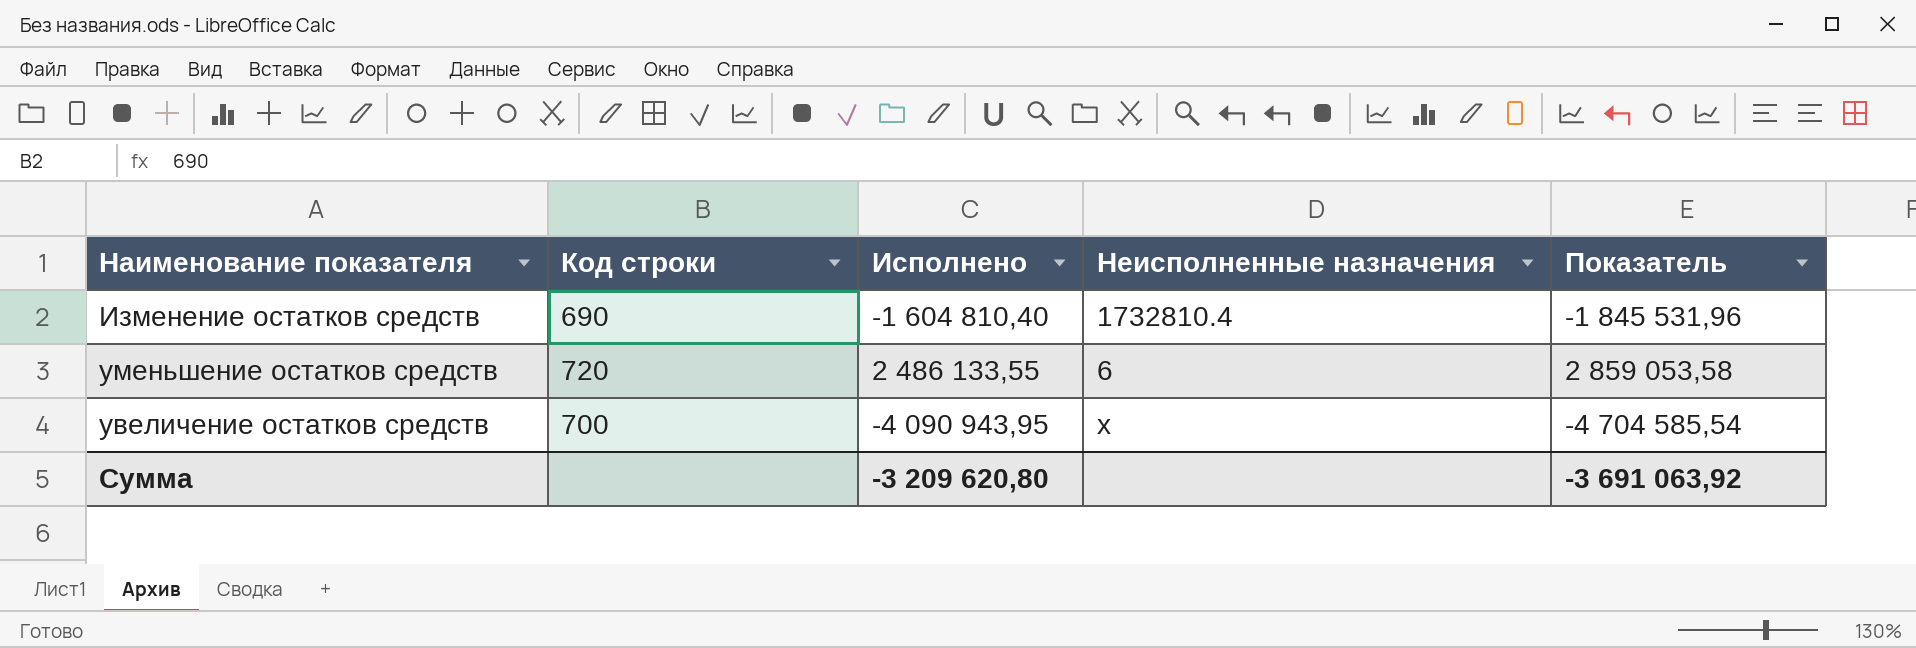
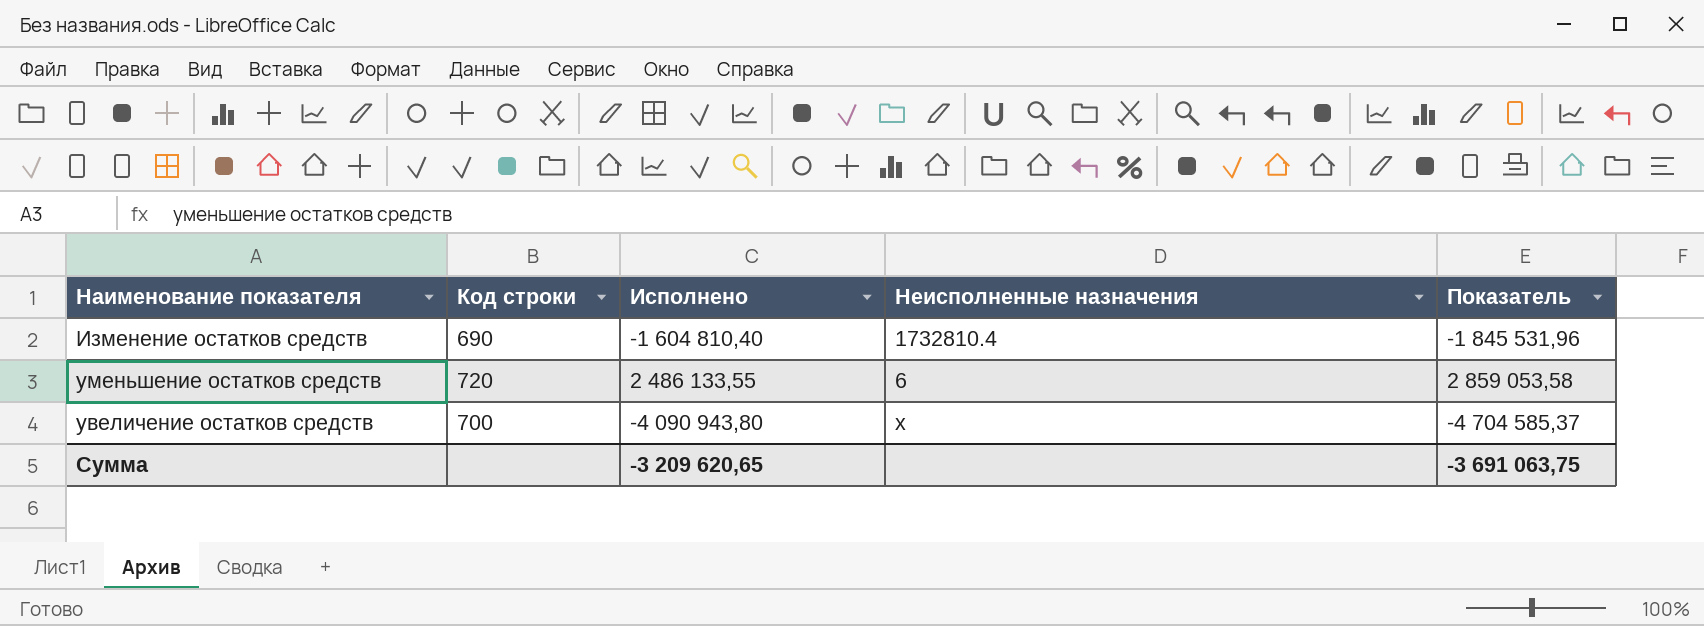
увеличение остатков средств | Исполнено: -4 090 943,95 -> -4 090 943,80
увеличение остатков средств | Показатель: -4 704 585,54 -> -4 704 585,37
Сумма | Исполнено: -3 209 620,80 -> -3 209 620,65
Сумма | Показатель: -3 691 063,92 -> -3 691 063,75

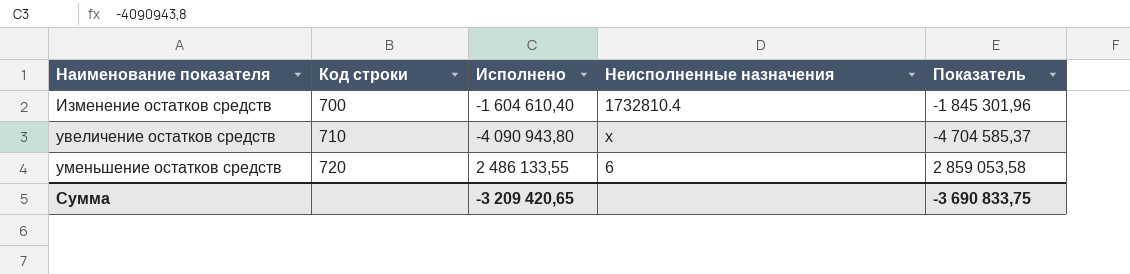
row order: none -> Наименование показателя ascending
Изменение остатков средств | Код строки: 690 -> 700
Изменение остатков средств | Исполнено: -1 604 810,40 -> -1 604 610,40
Изменение остатков средств | Показатель: -1 845 531,96 -> -1 845 301,96
увеличение остатков средств | Код строки: 700 -> 710
Сумма | Исполнено: -3 209 620,65 -> -3 209 420,65
Сумма | Показатель: -3 691 063,75 -> -3 690 833,75

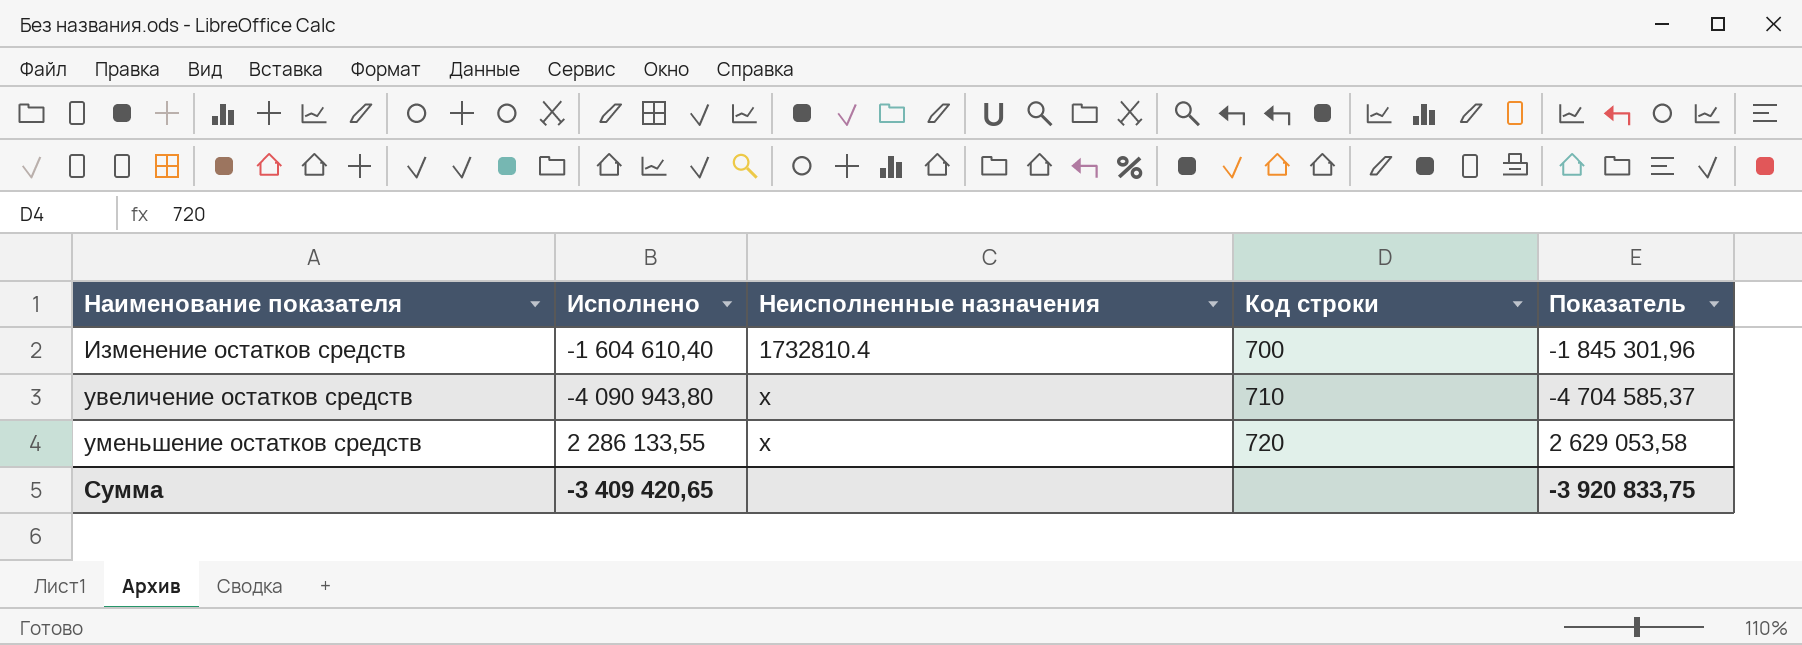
column Код строки | position: 2 -> 4
уменьшение остатков средств | Исполнено: 2 486 133,55 -> 2 286 133,55
уменьшение остатков средств | Неисполненные назначения: 6 -> x
уменьшение остатков средств | Показатель: 2 859 053,58 -> 2 629 053,58
Сумма | Исполнено: -3 209 420,65 -> -3 409 420,65
Сумма | Показатель: -3 690 833,75 -> -3 920 833,75

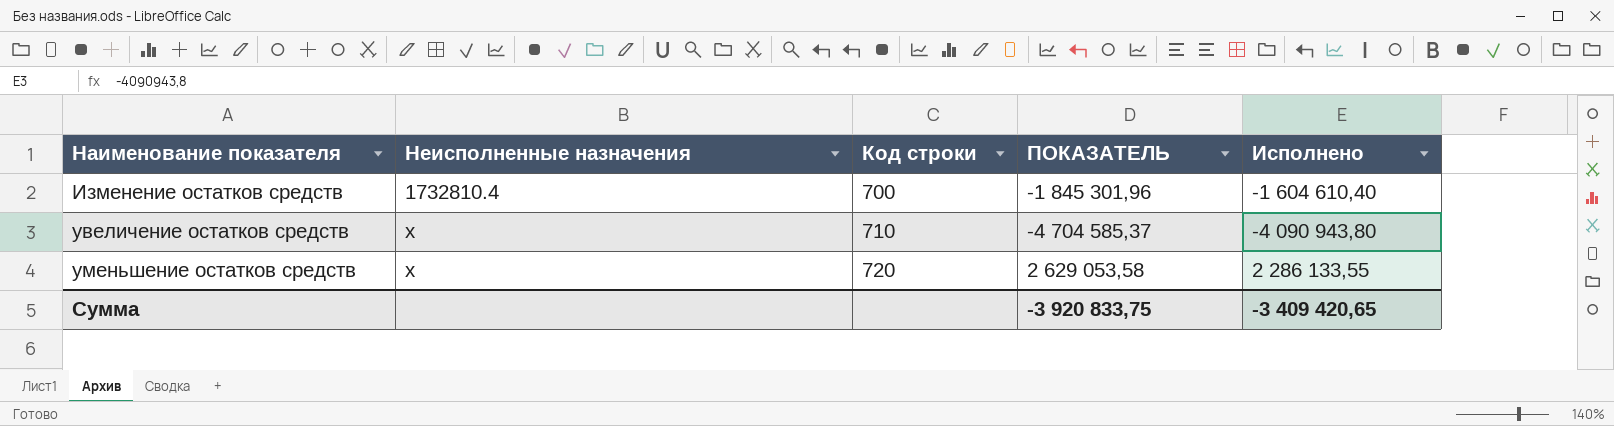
column name: Показатель -> ПОКАЗАТЕЛЬ
column Исполнено | position: 2 -> 5

